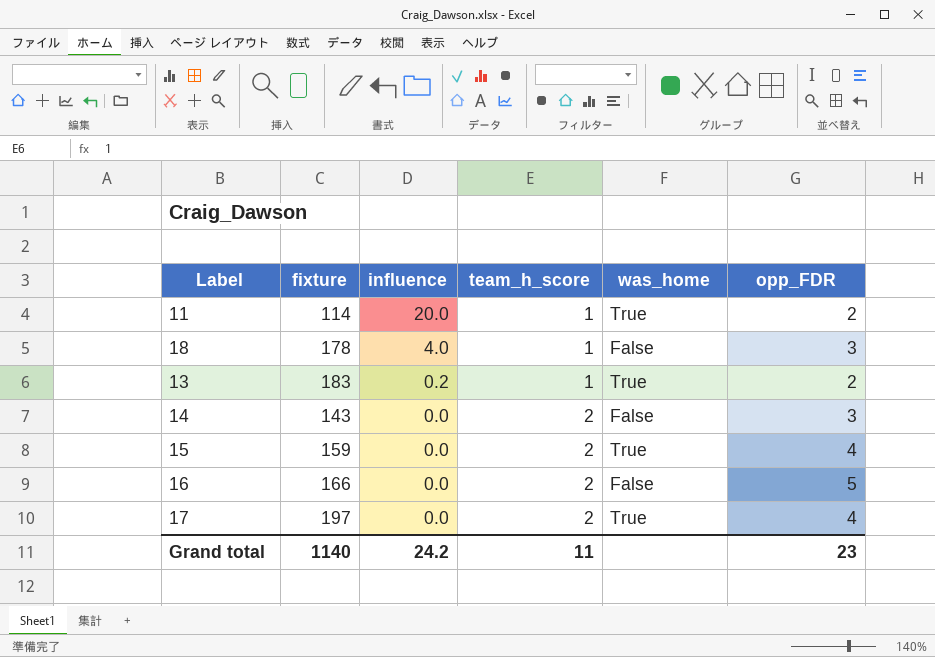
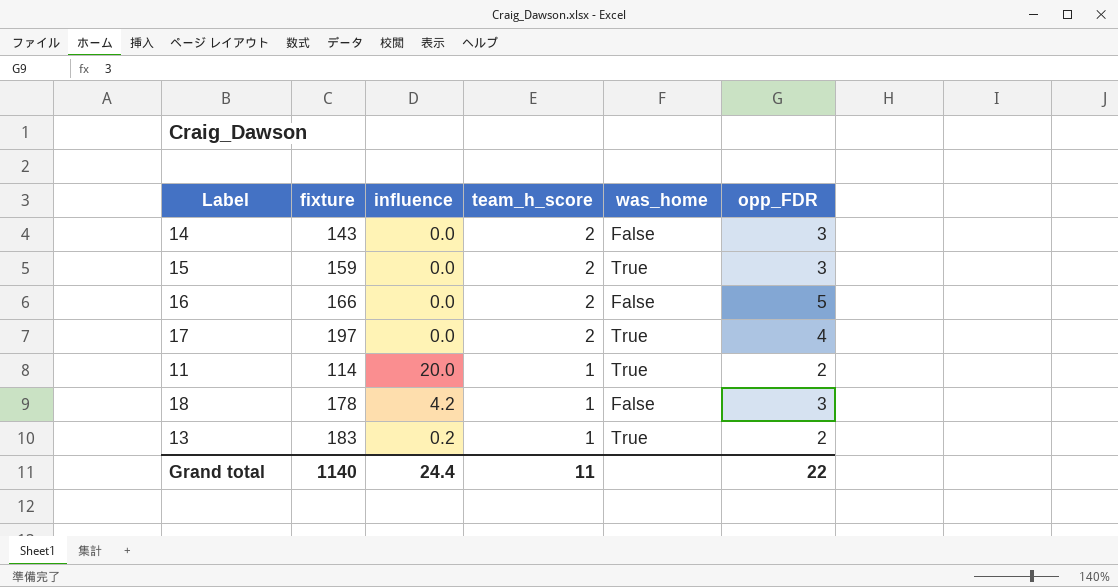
row order: influence descending -> team_h_score descending
15 | opp_FDR: 4 -> 3
18 | influence: 4.0 -> 4.2
Grand total | influence: 24.2 -> 24.4
Grand total | opp_FDR: 23 -> 22

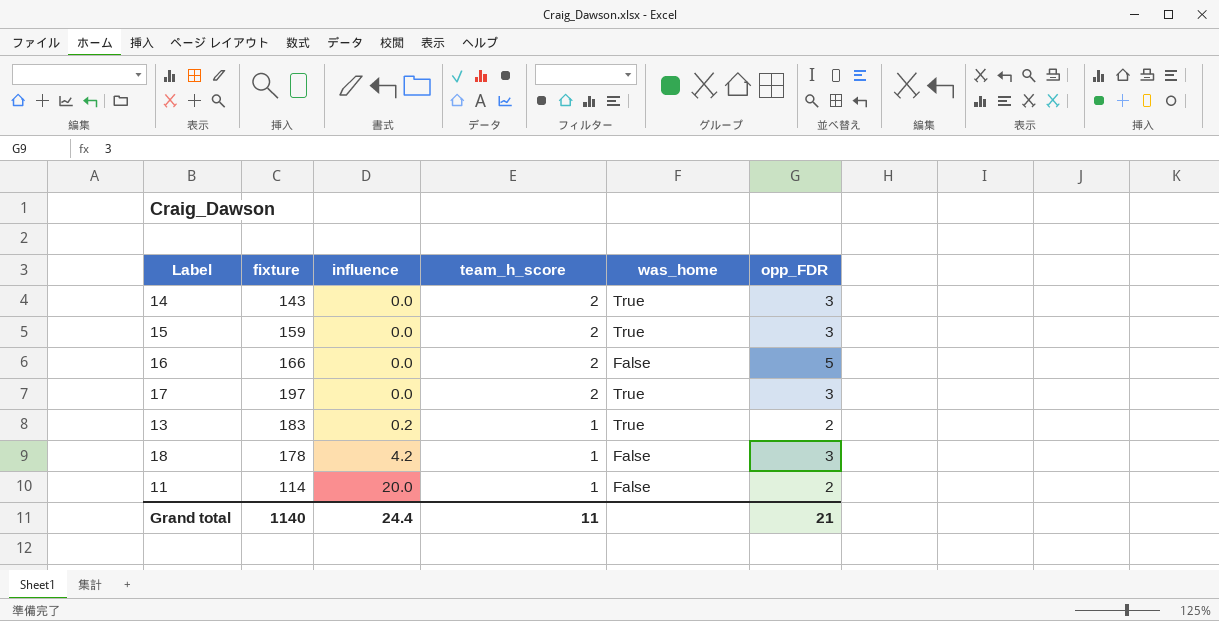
row order: team_h_score descending -> influence ascending
14 | was_home: False -> True
17 | opp_FDR: 4 -> 3
11 | was_home: True -> False
Grand total | opp_FDR: 22 -> 21

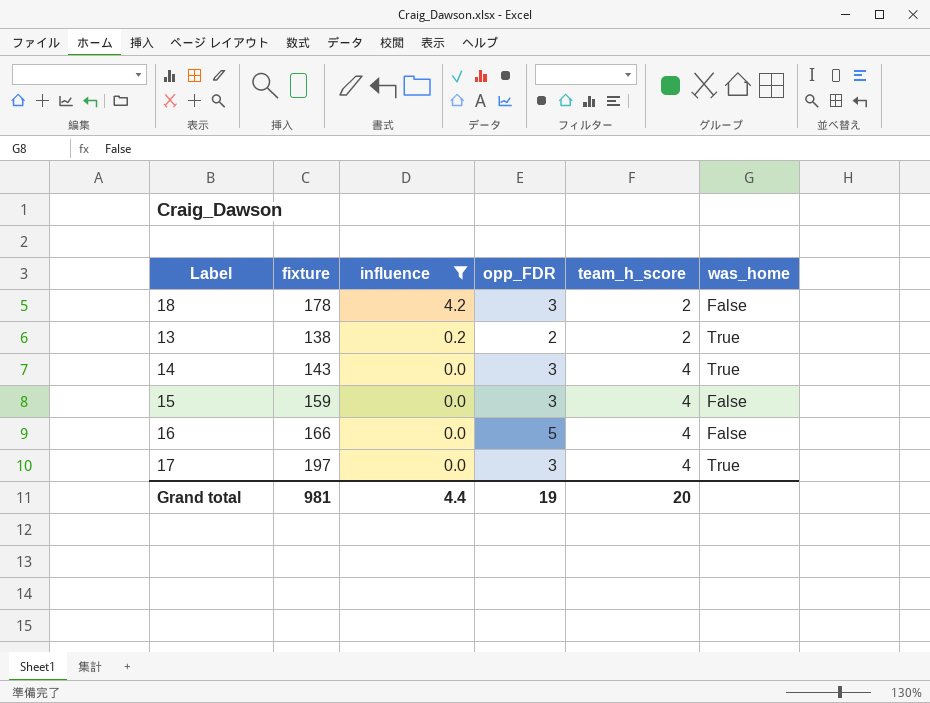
filter: none -> influence != 20.0
row order: influence ascending -> influence descending
column opp_FDR | position: 6 -> 4
18 | team_h_score: 1 -> 2
13 | fixture: 183 -> 138
13 | team_h_score: 1 -> 2
14 | team_h_score: 2 -> 4
15 | team_h_score: 2 -> 4
15 | was_home: True -> False
16 | team_h_score: 2 -> 4
17 | team_h_score: 2 -> 4
Grand total | fixture: 1140 -> 981
Grand total | influence: 24.4 -> 4.4
Grand total | opp_FDR: 21 -> 19
Grand total | team_h_score: 11 -> 20

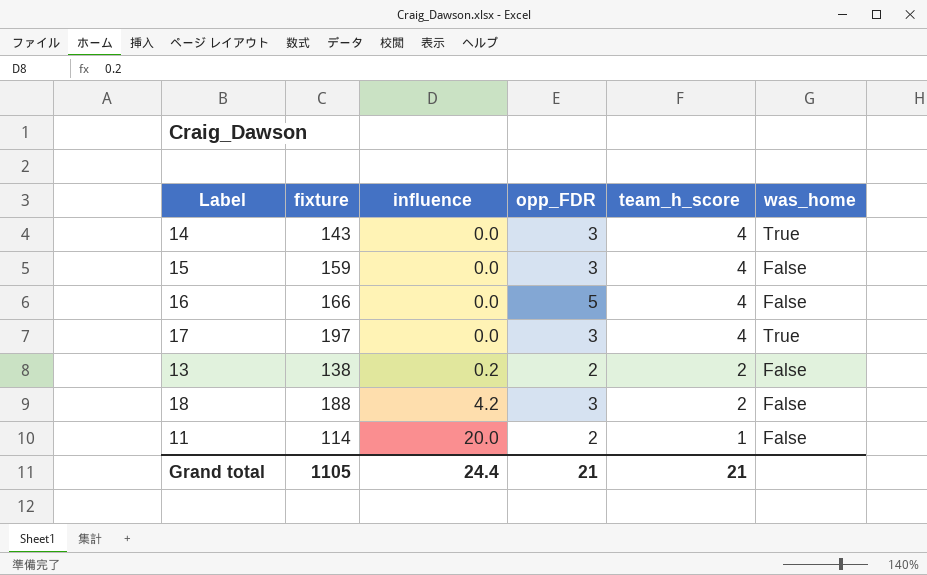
filter: influence != 20.0 -> none
row order: influence descending -> influence ascending
13 | was_home: True -> False
18 | fixture: 178 -> 188
Grand total | fixture: 981 -> 1105
Grand total | influence: 4.4 -> 24.4
Grand total | opp_FDR: 19 -> 21
Grand total | team_h_score: 20 -> 21

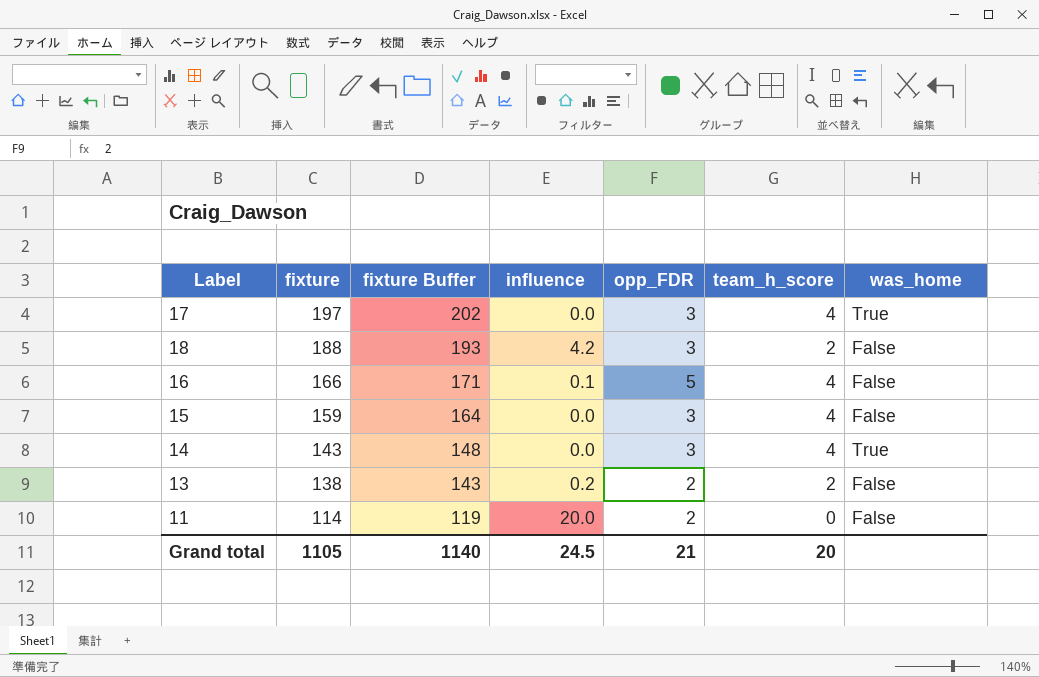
row order: influence ascending -> fixture descending
column fixture Buffer | formula: none -> [fixture] + 5
16 | influence: 0.0 -> 0.1
11 | team_h_score: 1 -> 0
Grand total | influence: 24.4 -> 24.5
Grand total | team_h_score: 21 -> 20

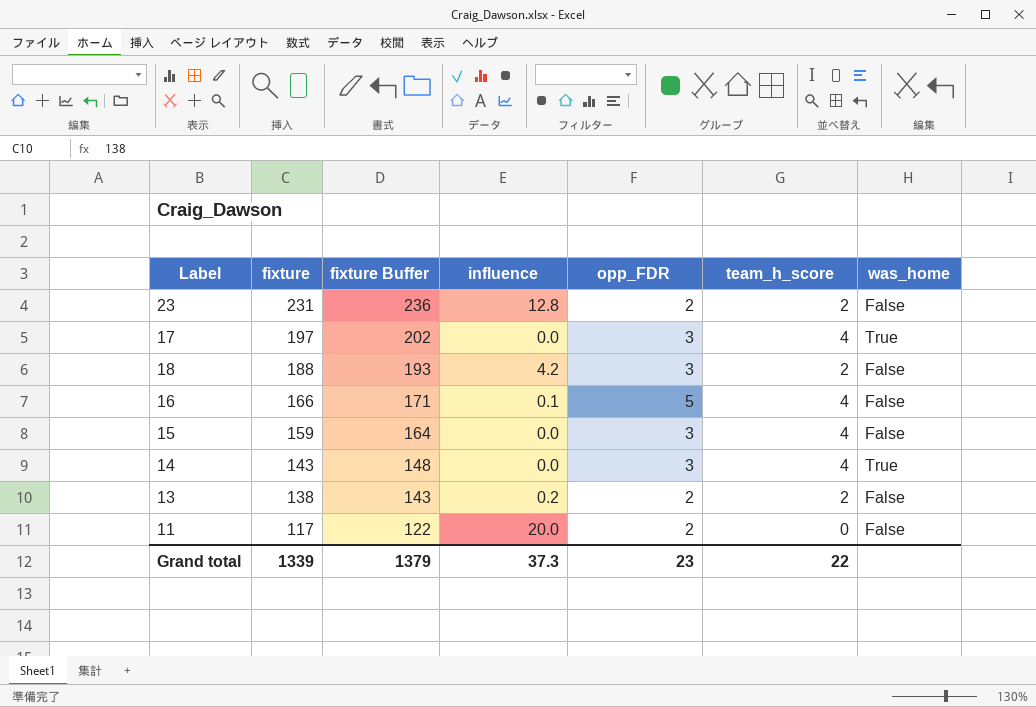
row 23: none -> 231 | 236 | 12.8 | 2 | 2 | False
11 | fixture: 114 -> 117
11 | fixture Buffer: 119 -> 122
Grand total | fixture: 1105 -> 1339
Grand total | fixture Buffer: 1140 -> 1379
Grand total | influence: 24.5 -> 37.3
Grand total | opp_FDR: 21 -> 23
Grand total | team_h_score: 20 -> 22

